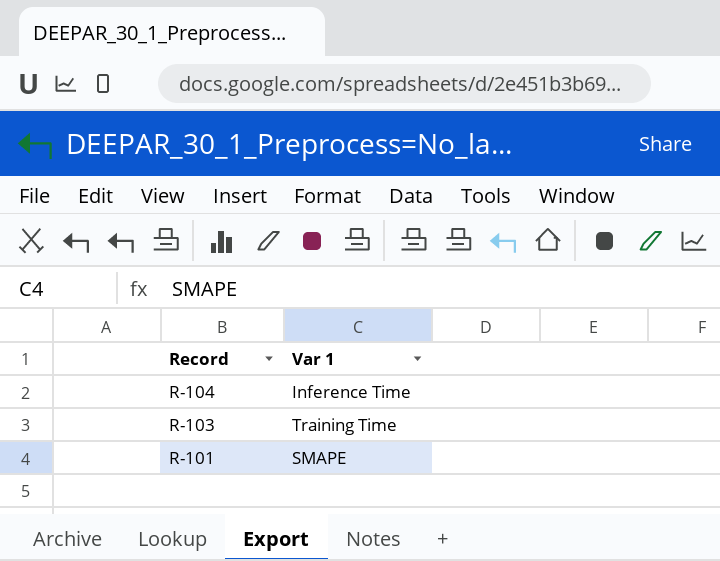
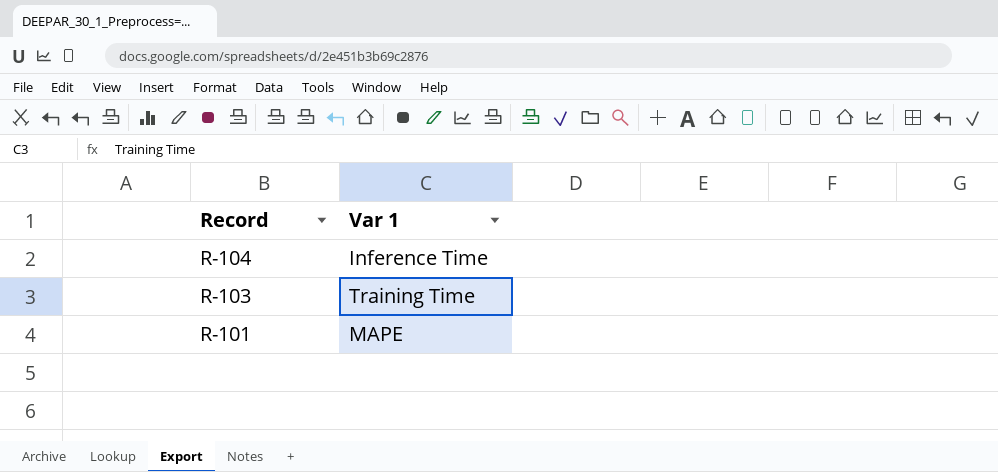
R-101 | Var 1: SMAPE -> MAPE

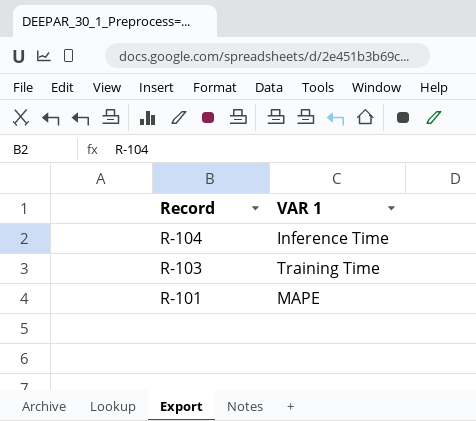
column name: Var 1 -> VAR 1

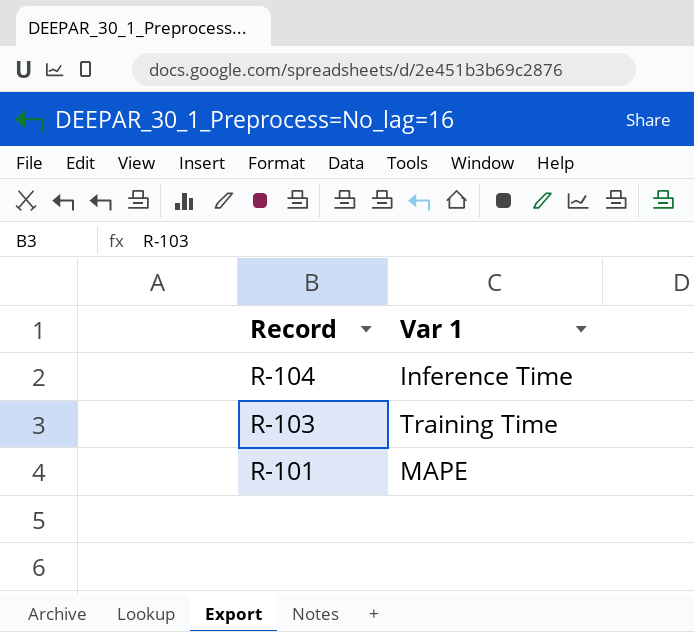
column name: VAR 1 -> Var 1

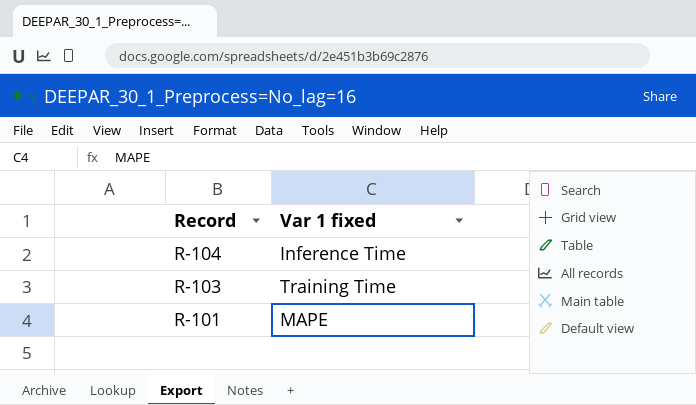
column name: Var 1 -> Var 1 fixed

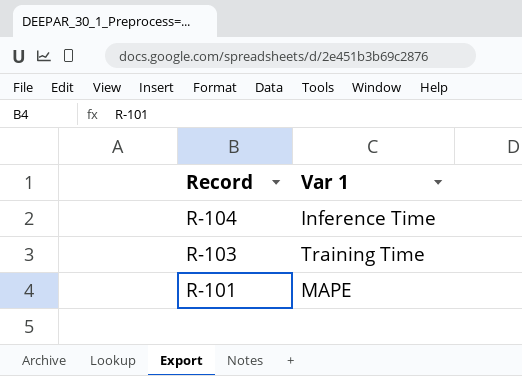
column name: Var 1 fixed -> Var 1

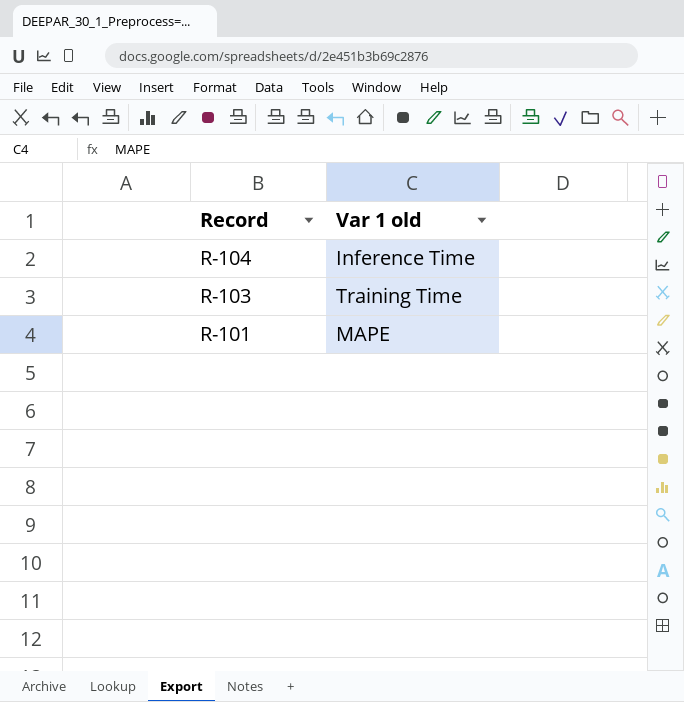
column name: Var 1 -> Var 1 old

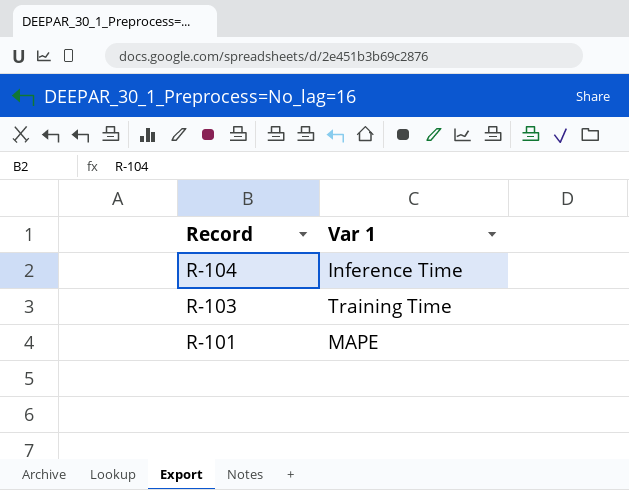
column name: Var 1 old -> Var 1

